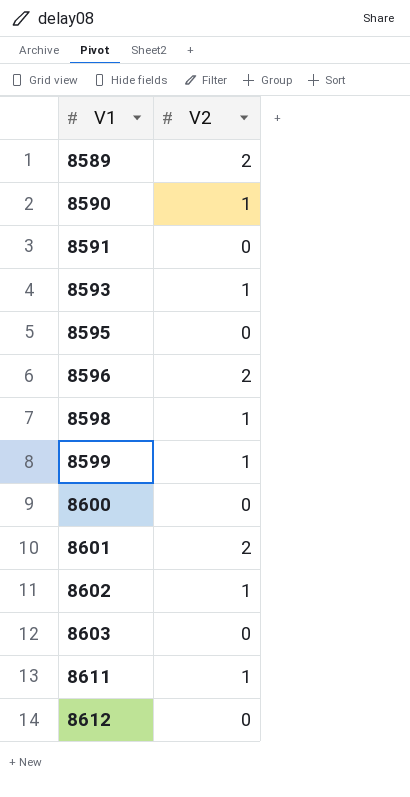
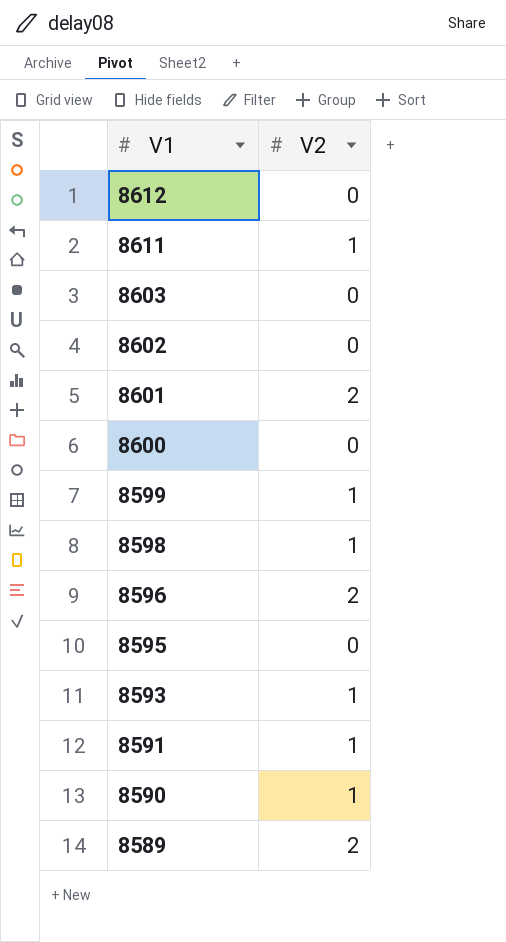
row order: V1 ascending -> V1 descending
8602 | V2: 1 -> 0
8591 | V2: 0 -> 1

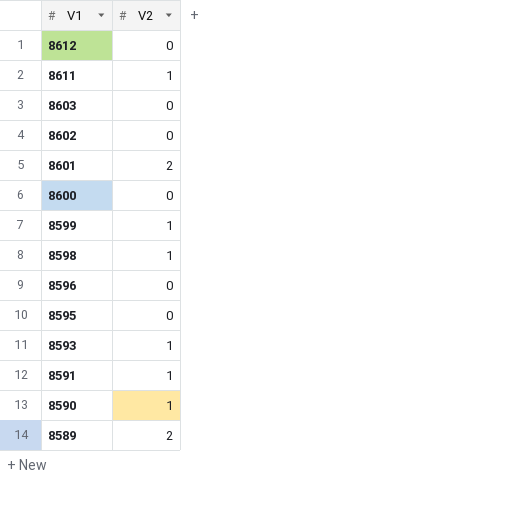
8596 | V2: 2 -> 0

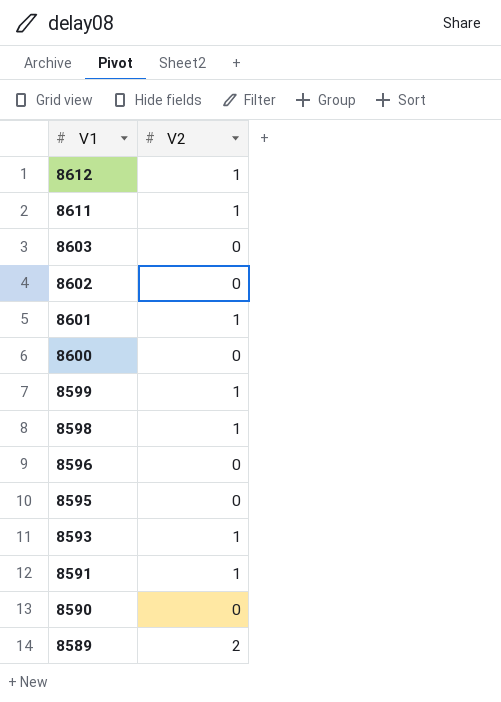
8612 | V2: 0 -> 1
8601 | V2: 2 -> 1
8590 | V2: 1 -> 0

